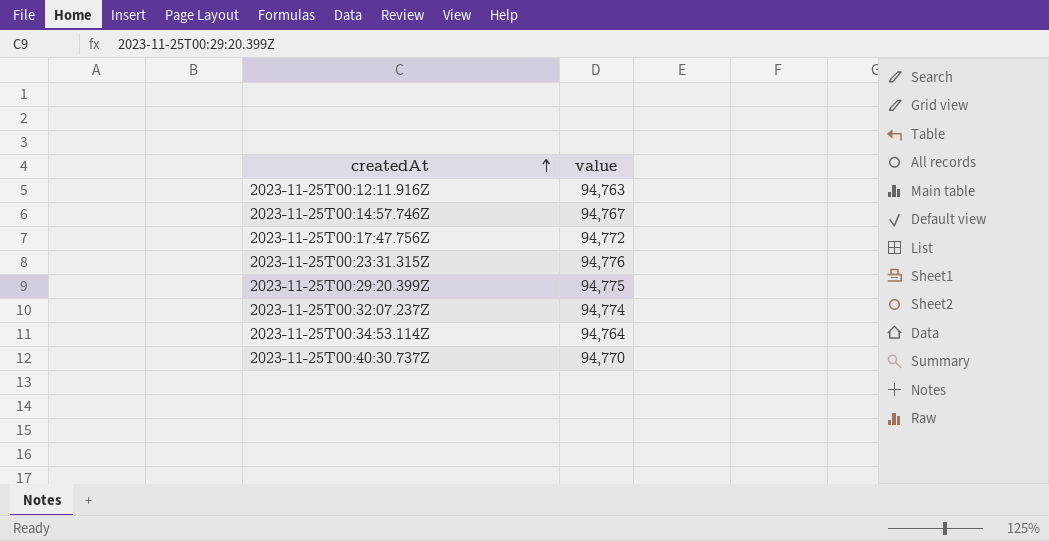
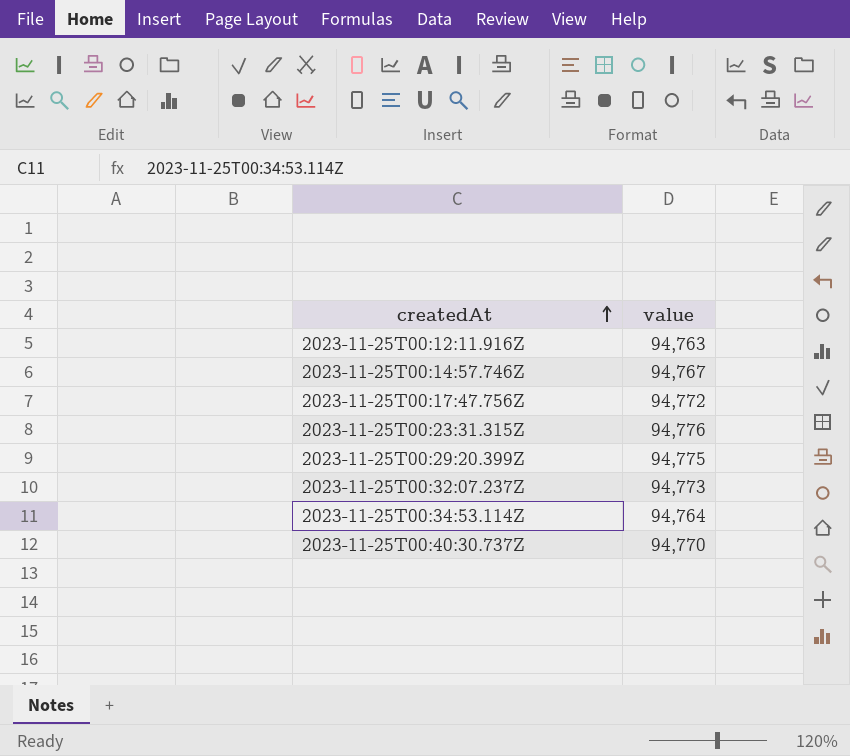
2023-11-25T00:32:07.237Z | value: 94,774 -> 94,773

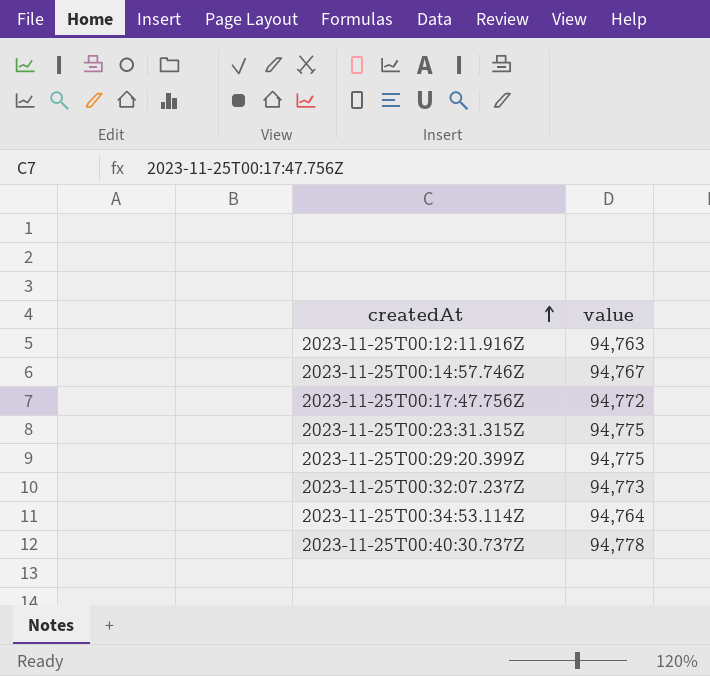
2023-11-25T00:23:31.315Z | value: 94,776 -> 94,775
2023-11-25T00:40:30.737Z | value: 94,770 -> 94,778

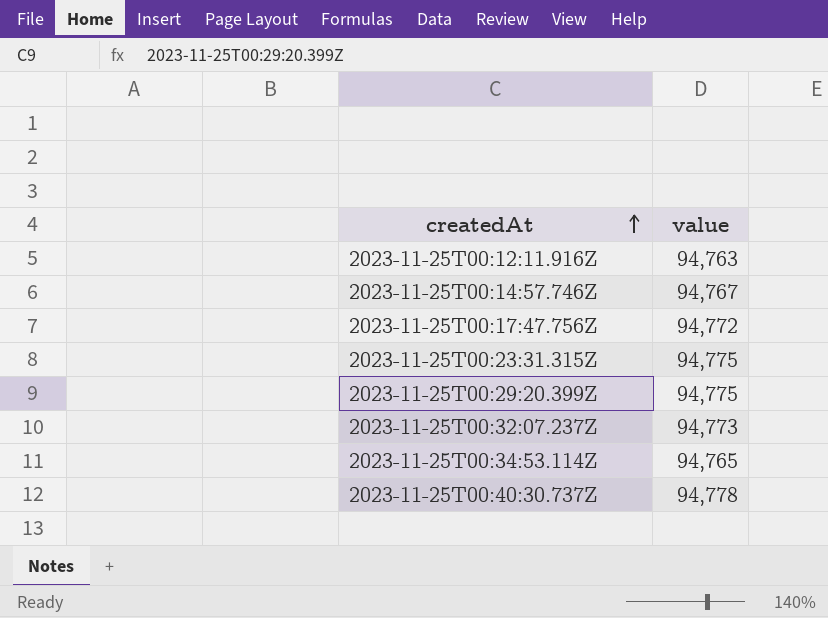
2023-11-25T00:34:53.114Z | value: 94,764 -> 94,765

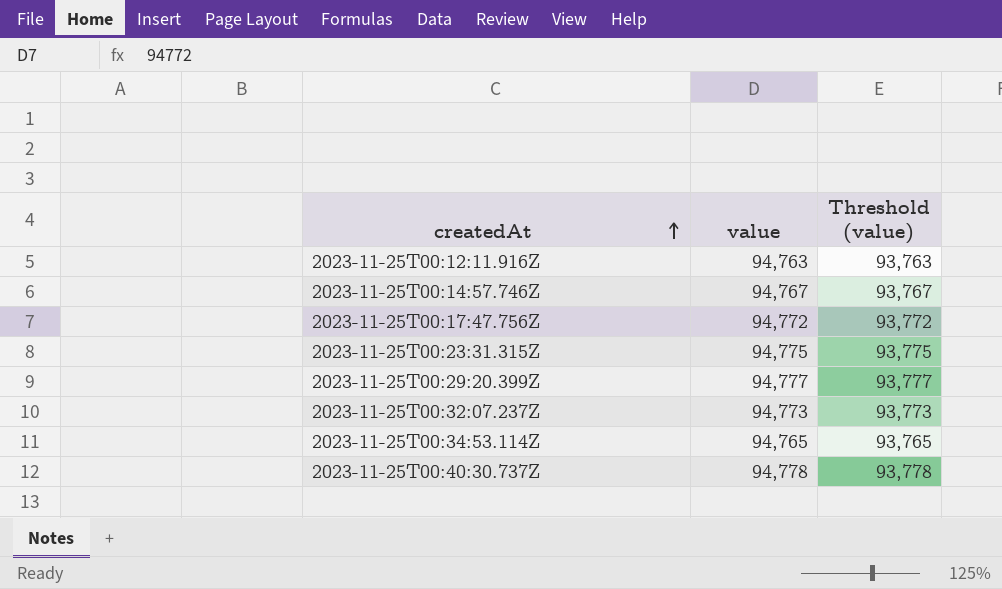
column Threshold (value) | formula: none -> [value] - 1000
2023-11-25T00:29:20.399Z | value: 94,775 -> 94,777

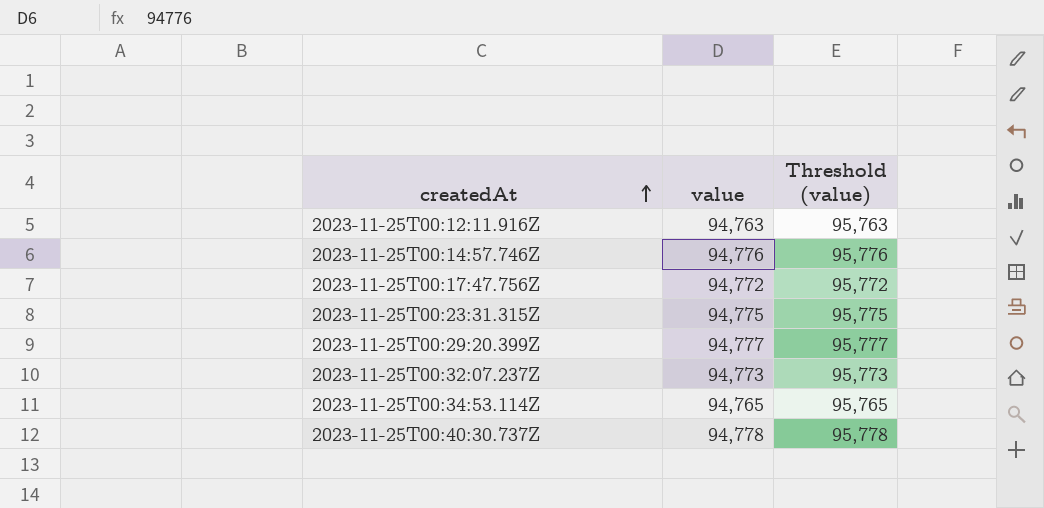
column Threshold (value) | formula: [value] - 1000 -> [value] + 1000
2023-11-25T00:14:57.746Z | value: 94,767 -> 94,776

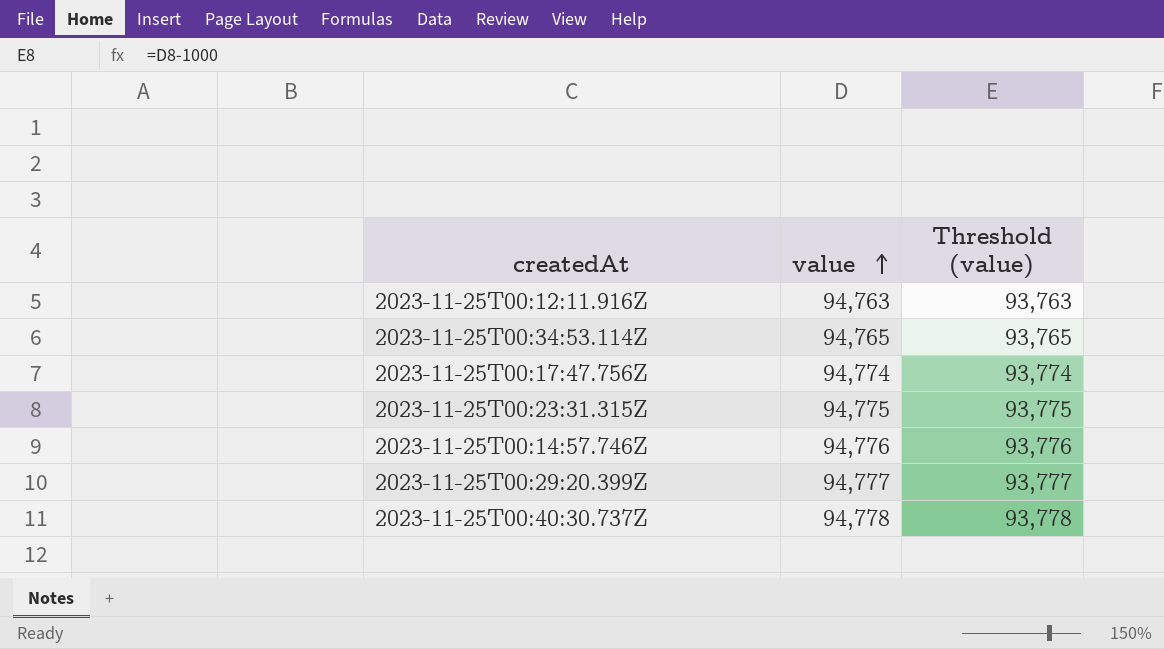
row order: createdAt ascending -> value ascending
column Threshold (value) | formula: [value] + 1000 -> [value] - 1000
row 2023-11-25T00:32:07.237Z: 94,773 | 95,773 -> none
2023-11-25T00:17:47.756Z | value: 94,772 -> 94,774

